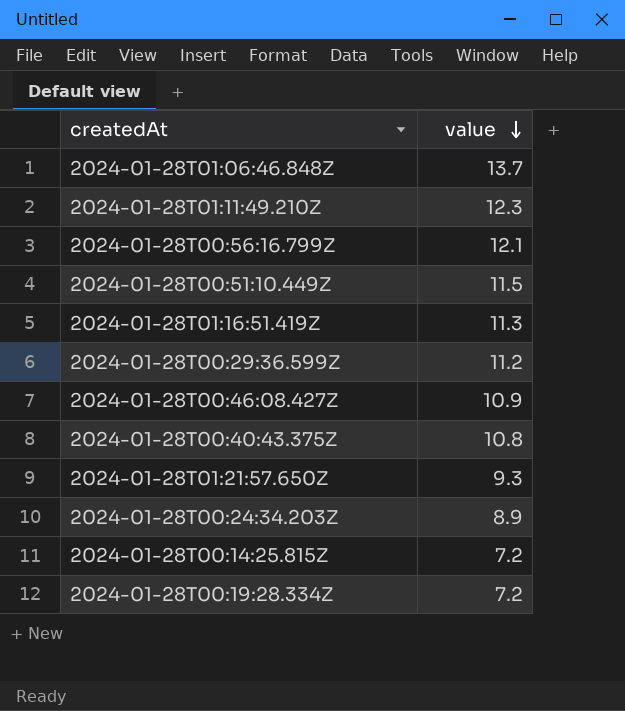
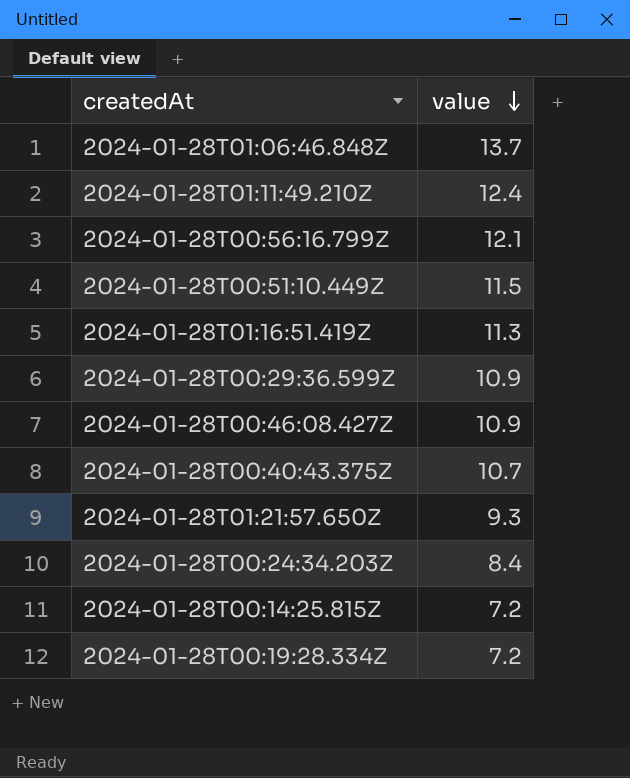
2024-01-28T01:11:49.210Z | value: 12.3 -> 12.4
2024-01-28T00:29:36.599Z | value: 11.2 -> 10.9
2024-01-28T00:40:43.375Z | value: 10.8 -> 10.7
2024-01-28T00:24:34.203Z | value: 8.9 -> 8.4

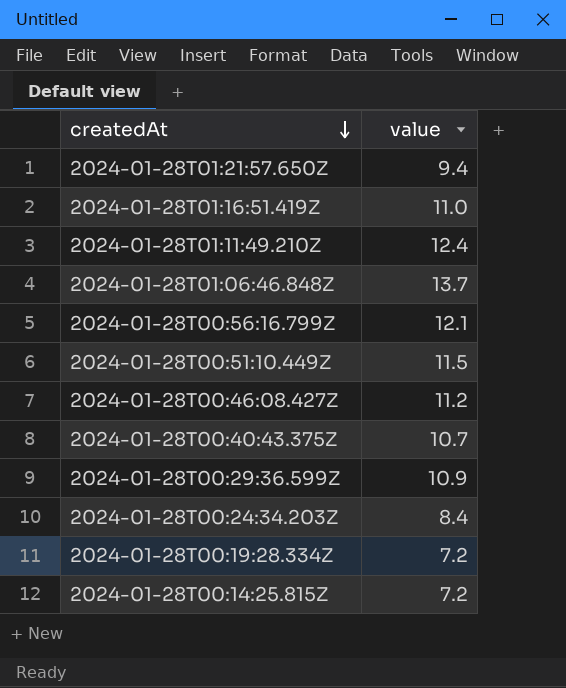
row order: value descending -> createdAt descending
2024-01-28T01:21:57.650Z | value: 9.3 -> 9.4
2024-01-28T01:16:51.419Z | value: 11.3 -> 11.0
2024-01-28T00:46:08.427Z | value: 10.9 -> 11.2

